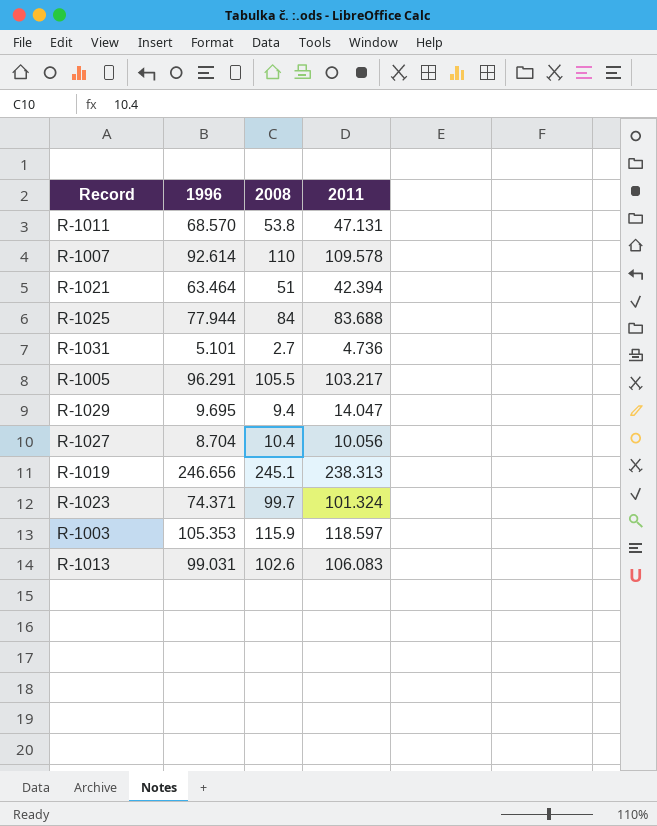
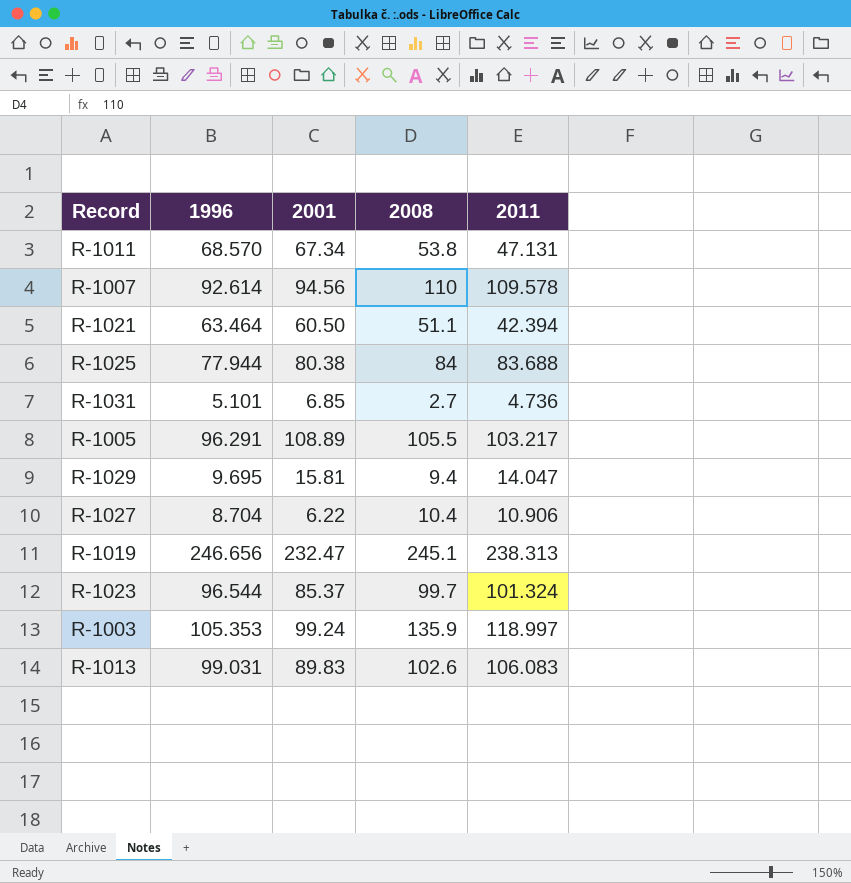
column 2001 | position: none -> 3
R-1021 | 2008: 51 -> 51.1
R-1027 | 2011: 10.056 -> 10.906
R-1023 | 1996: 74.371 -> 96.544
R-1003 | 2008: 115.9 -> 135.9
R-1003 | 2011: 118.597 -> 118.997

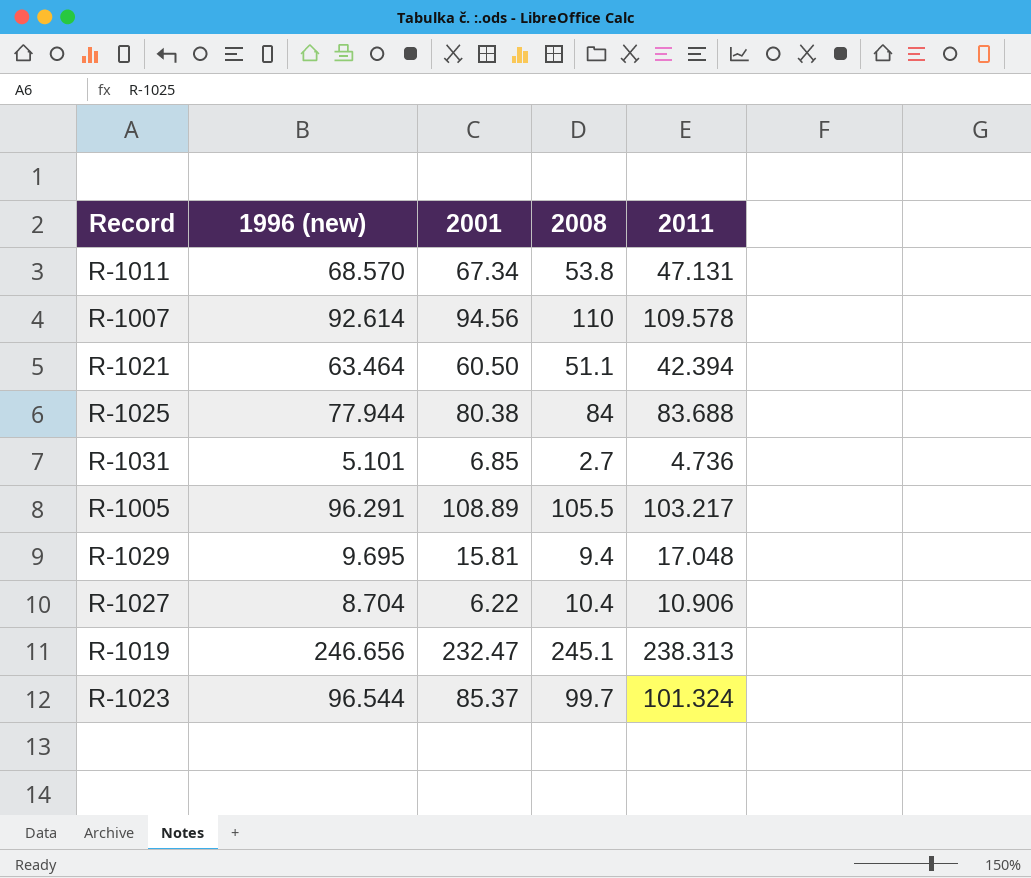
column name: 1996 -> 1996 (new)
row R-1003: 105.353 | 99.24 | 135.9 | 118.997 -> none
row R-1013: 99.031 | 89.83 | 102.6 | 106.083 -> none
R-1029 | 2011: 14.047 -> 17.048

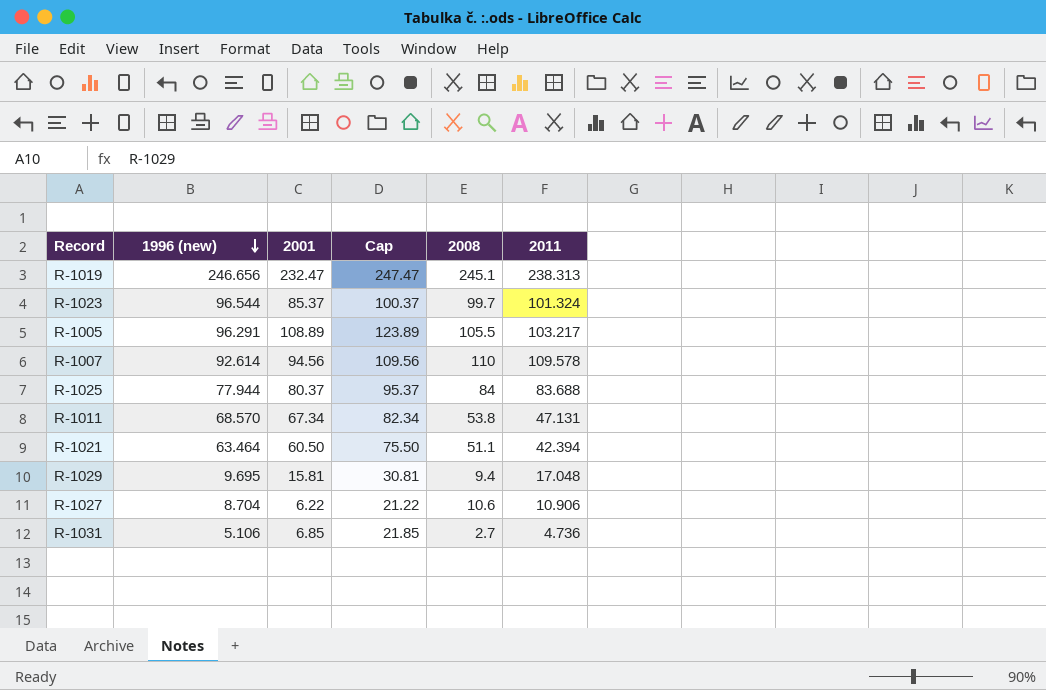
row order: none -> 1996 (new) descending
column Cap | formula: none -> [2001] + 15
R-1025 | 2001: 80.38 -> 80.37
R-1027 | 2008: 10.4 -> 10.6
R-1031 | 1996 (new): 5.101 -> 5.106

